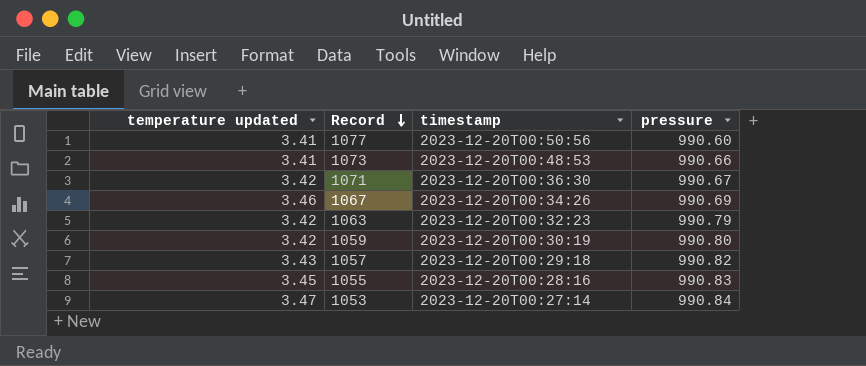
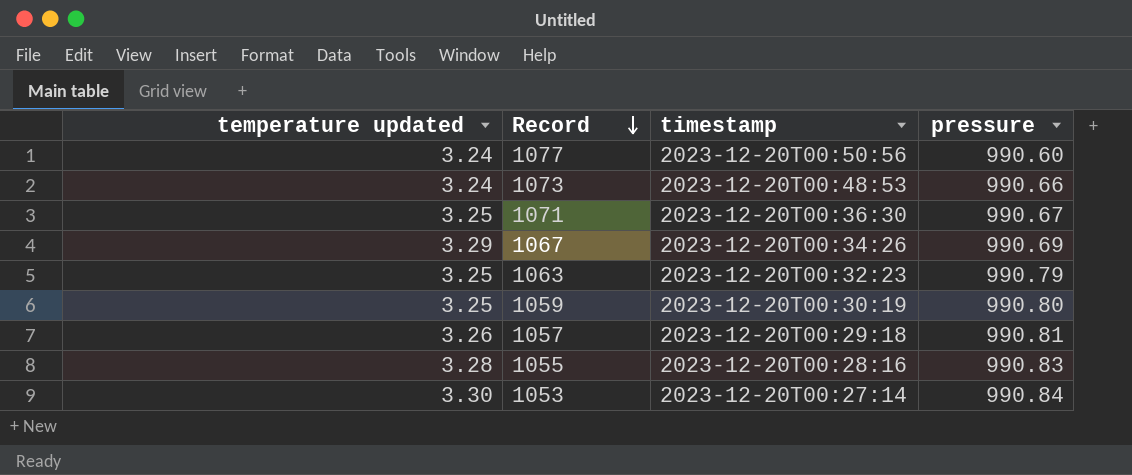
1077 | temperature updated: 3.41 -> 3.24
1073 | temperature updated: 3.41 -> 3.24
1071 | temperature updated: 3.42 -> 3.25
1067 | temperature updated: 3.46 -> 3.29
1063 | temperature updated: 3.42 -> 3.25
1059 | temperature updated: 3.42 -> 3.25
1057 | temperature updated: 3.43 -> 3.26
1057 | pressure: 990.82 -> 990.81
1055 | temperature updated: 3.45 -> 3.28
1053 | temperature updated: 3.47 -> 3.30

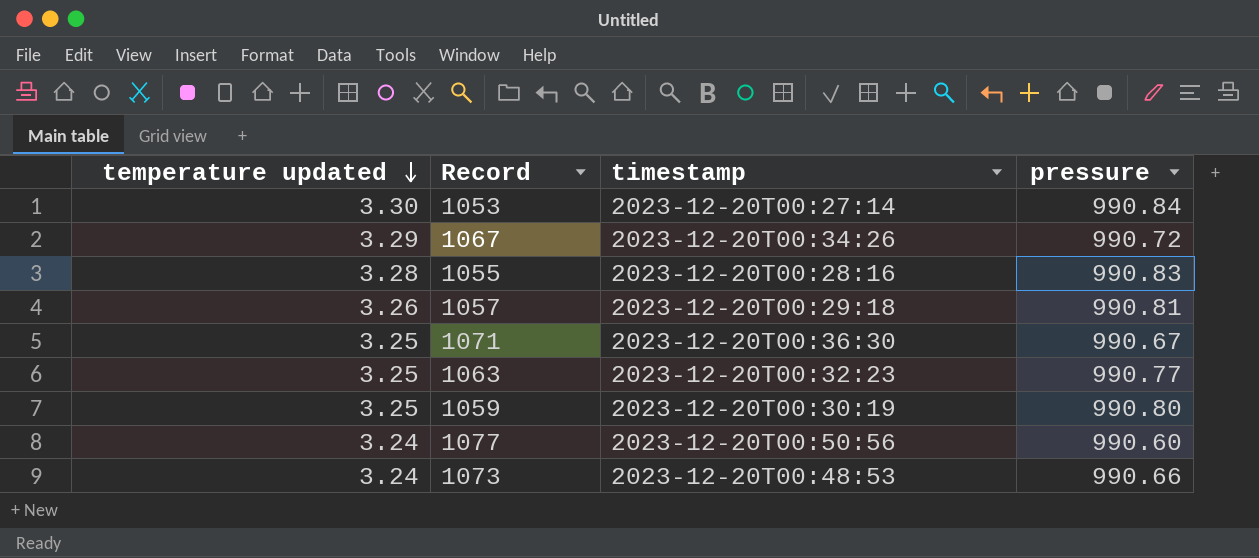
row order: Record descending -> temperature updated descending
1067 | pressure: 990.69 -> 990.72
1063 | pressure: 990.79 -> 990.77

